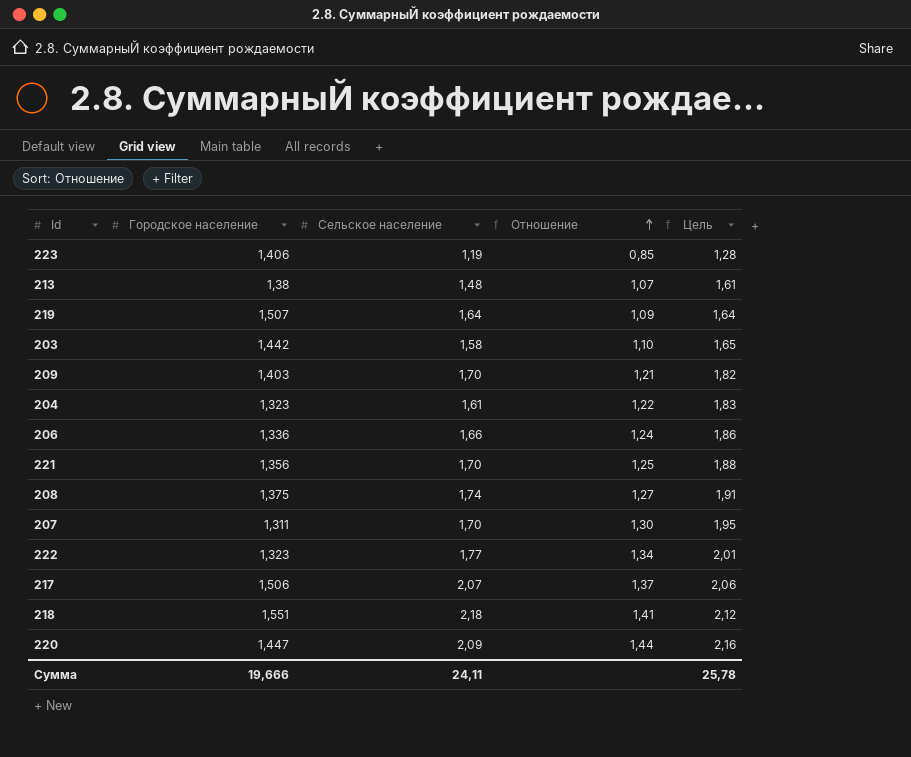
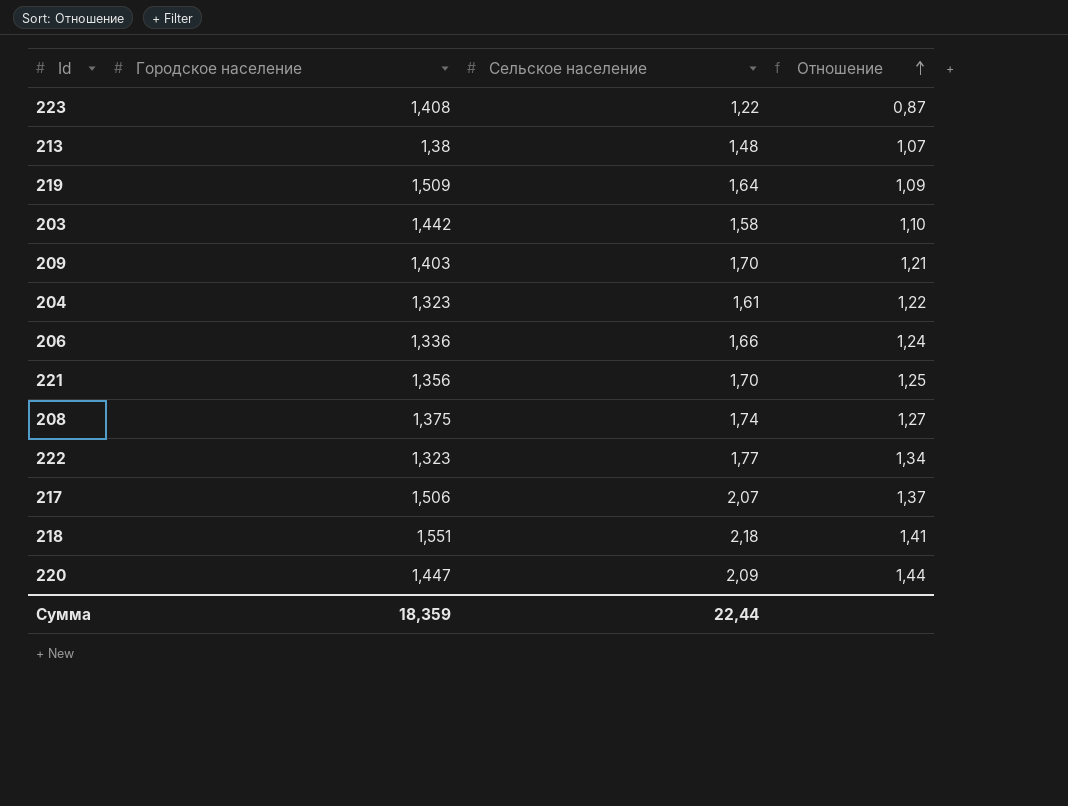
column Цель | formula: [Отношение] * 1,5 -> none
row 207: 1,311 | 1,70 | 1,30 | 1,95 -> none
223 | Городское население: 1,406 -> 1,408
223 | Сельское население: 1,19 -> 1,22
223 | Отношение: 0,85 -> 0,87
219 | Городское население: 1,507 -> 1,509
Сумма | Городское население: 19,666 -> 18,359
Сумма | Сельское население: 24,11 -> 22,44

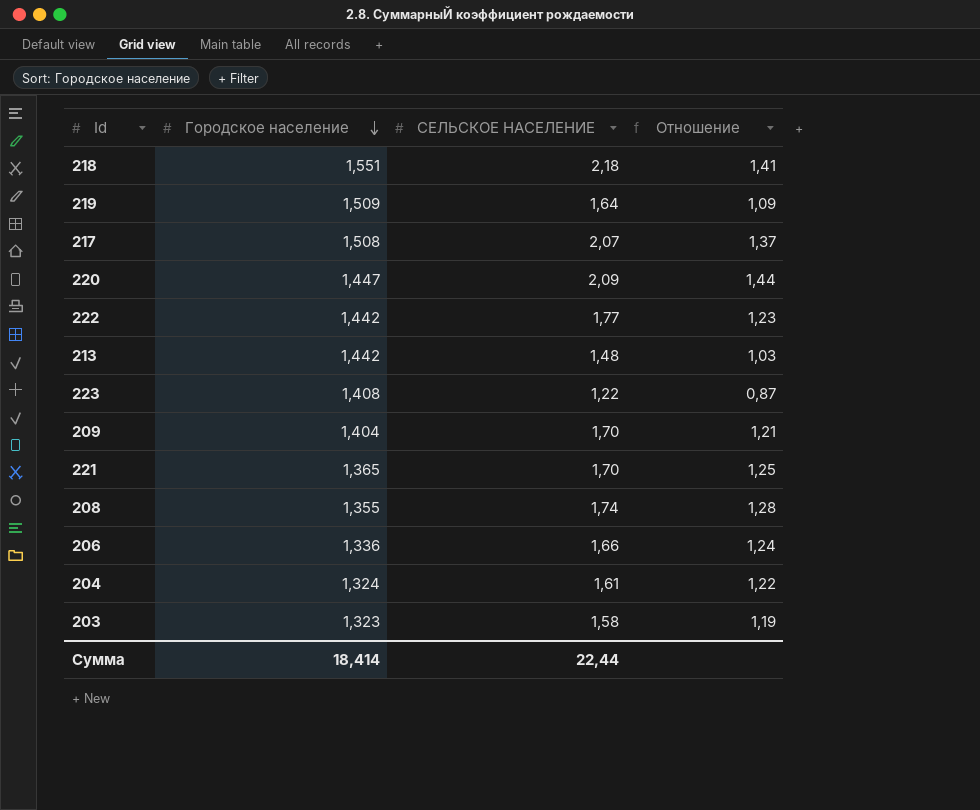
row order: Отношение ascending -> Городское население descending
column name: Сельское население -> СЕЛЬСКОЕ НАСЕЛЕНИЕ
217 | Городское население: 1,506 -> 1,508
222 | Городское население: 1,323 -> 1,442
222 | Отношение: 1,34 -> 1,23
213 | Городское население: 1,38 -> 1,442
213 | Отношение: 1,07 -> 1,03
209 | Городское население: 1,403 -> 1,404
221 | Городское население: 1,356 -> 1,365
208 | Городское население: 1,375 -> 1,355
208 | Отношение: 1,27 -> 1,28
204 | Городское население: 1,323 -> 1,324
203 | Городское население: 1,442 -> 1,323
203 | Отношение: 1,10 -> 1,19
Сумма | Городское население: 18,359 -> 18,414

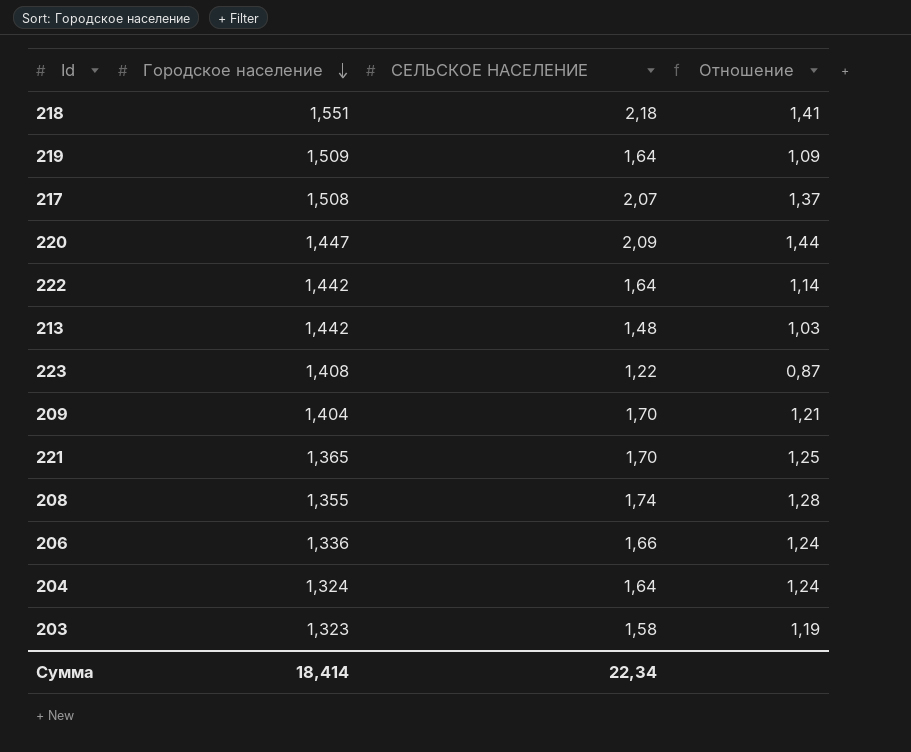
222 | СЕЛЬСКОЕ НАСЕЛЕНИЕ: 1,77 -> 1,64
222 | Отношение: 1,23 -> 1,14
204 | СЕЛЬСКОЕ НАСЕЛЕНИЕ: 1,61 -> 1,64
204 | Отношение: 1,22 -> 1,24
Сумма | СЕЛЬСКОЕ НАСЕЛЕНИЕ: 22,44 -> 22,34

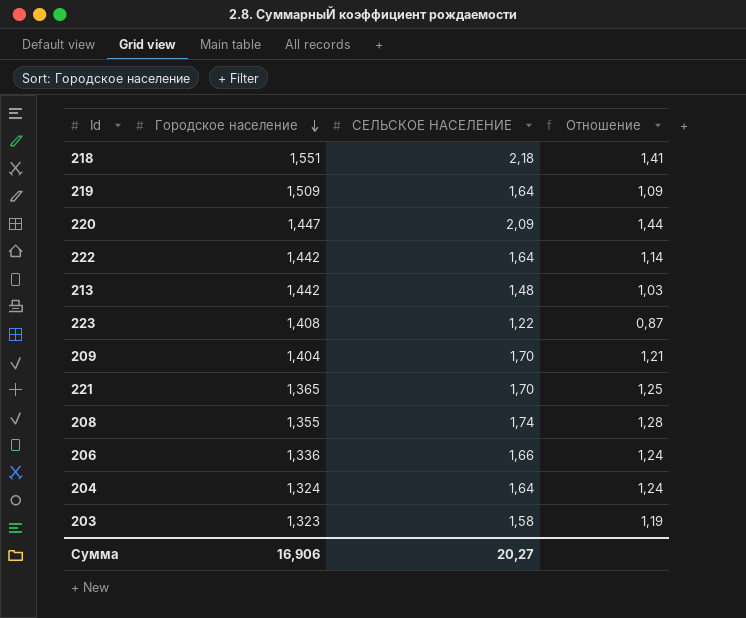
row 217: 1,508 | 2,07 | 1,37 -> none
Сумма | Городское население: 18,414 -> 16,906
Сумма | СЕЛЬСКОЕ НАСЕЛЕНИЕ: 22,34 -> 20,27

